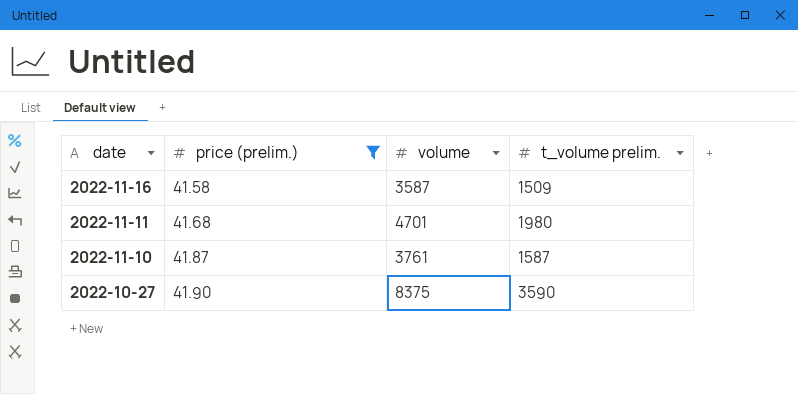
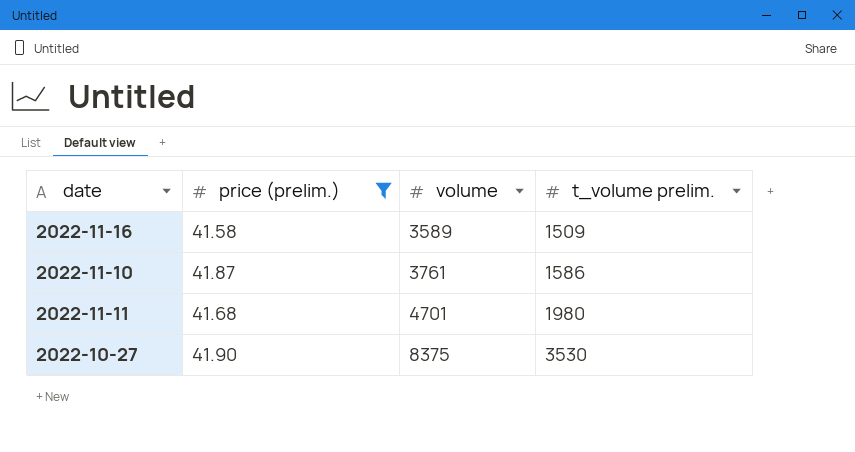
row order: date descending -> volume ascending
2022-11-16 | volume: 3587 -> 3589
2022-11-10 | t_volume prelim.: 1587 -> 1586
2022-10-27 | t_volume prelim.: 3590 -> 3530

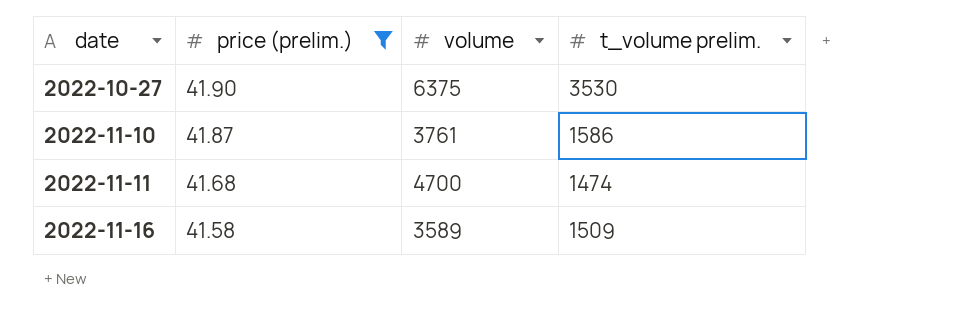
row order: volume ascending -> date ascending
2022-10-27 | volume: 8375 -> 6375
2022-11-11 | volume: 4701 -> 4700
2022-11-11 | t_volume prelim.: 1980 -> 1474

